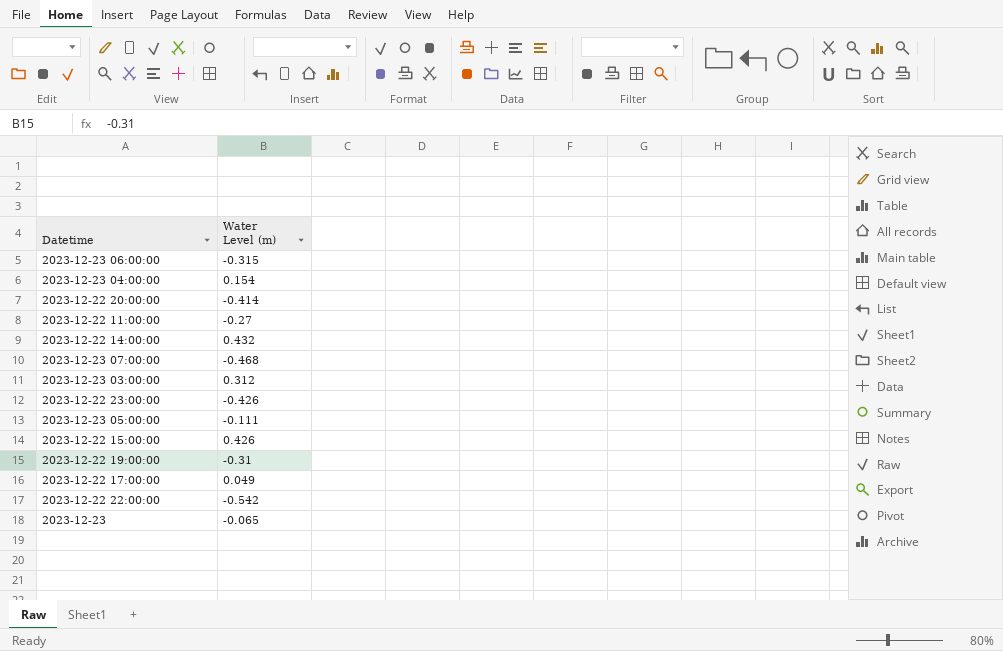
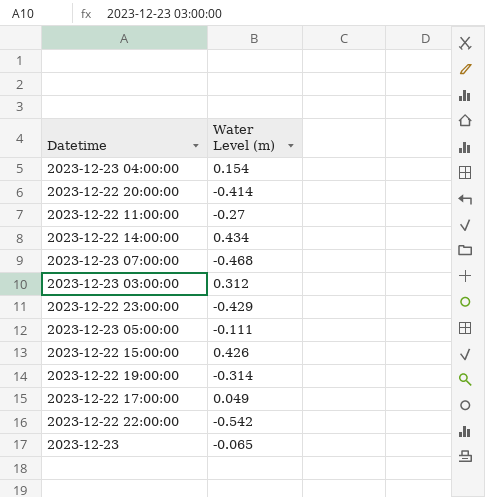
row 2023-12-23 06:00:00: -0.315 -> none
2023-12-22 14:00:00 | Water Level (m): 0.432 -> 0.434
2023-12-22 23:00:00 | Water Level (m): -0.426 -> -0.429
2023-12-22 19:00:00 | Water Level (m): -0.31 -> -0.314

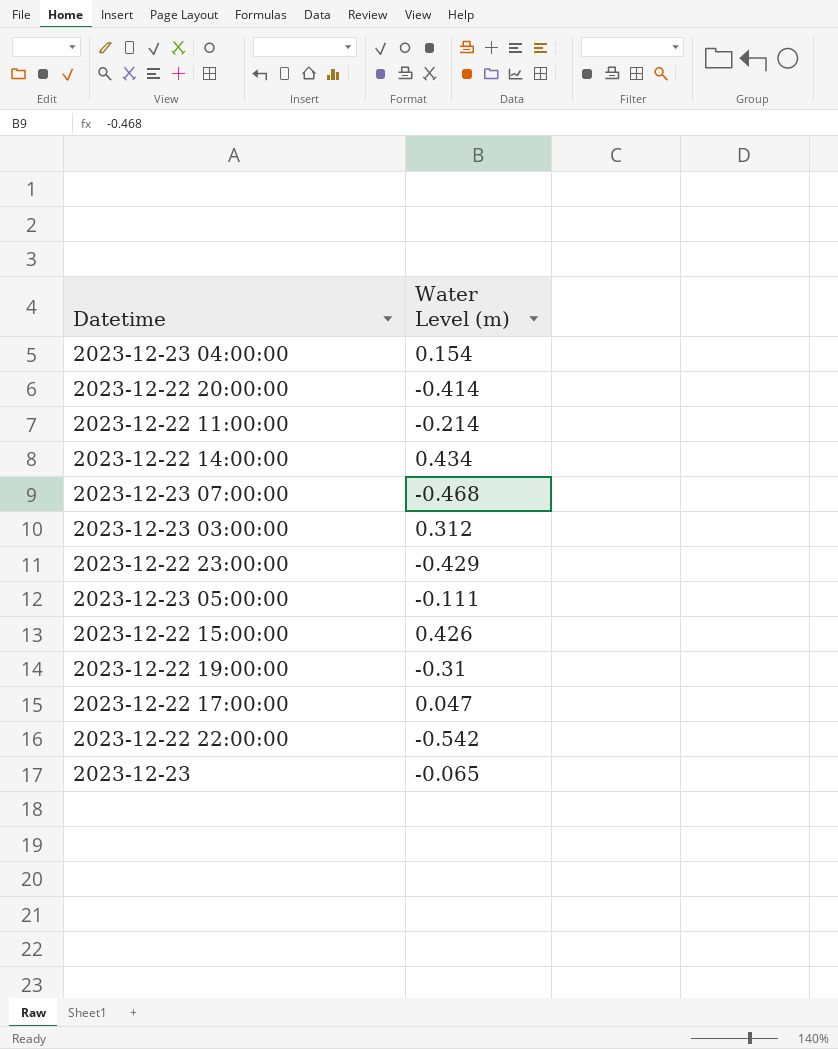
2023-12-22 11:00:00 | Water Level (m): -0.27 -> -0.214
2023-12-22 19:00:00 | Water Level (m): -0.314 -> -0.31
2023-12-22 17:00:00 | Water Level (m): 0.049 -> 0.047

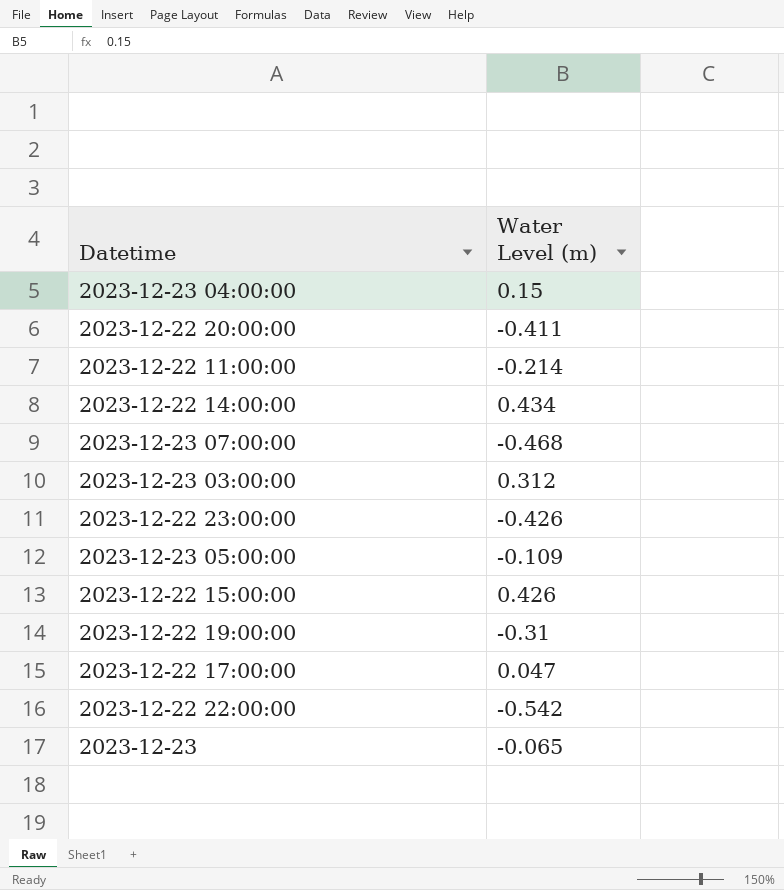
2023-12-23 04:00:00 | Water Level (m): 0.154 -> 0.15
2023-12-22 20:00:00 | Water Level (m): -0.414 -> -0.411
2023-12-22 23:00:00 | Water Level (m): -0.429 -> -0.426
2023-12-23 05:00:00 | Water Level (m): -0.111 -> -0.109

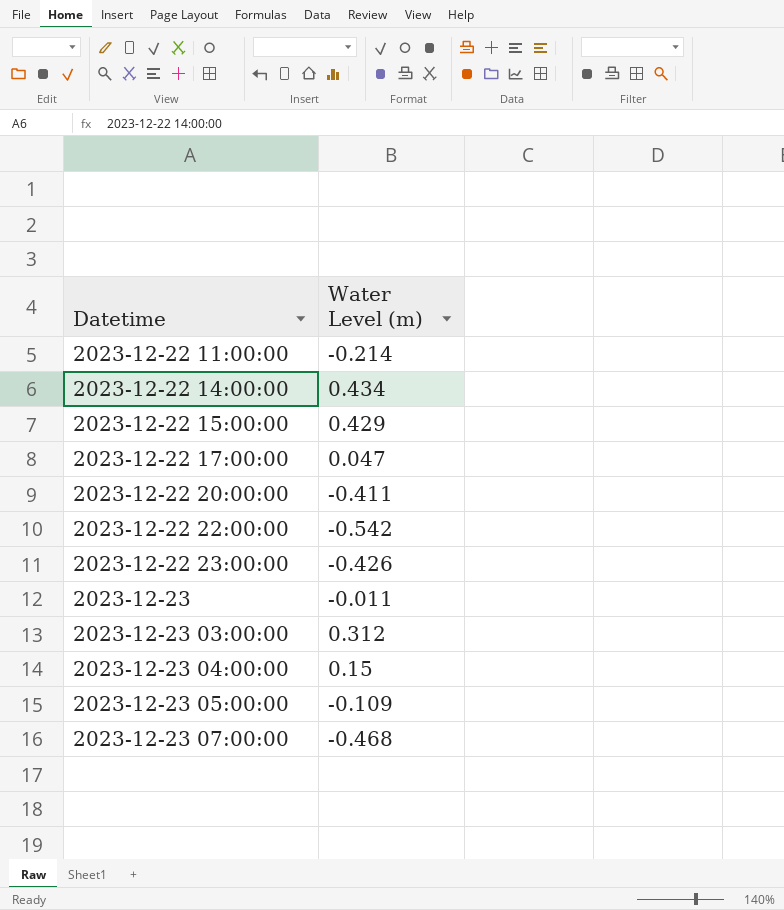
row order: none -> Datetime ascending
row 2023-12-22 19:00:00: -0.31 -> none
2023-12-22 15:00:00 | Water Level (m): 0.426 -> 0.429
2023-12-23 | Water Level (m): -0.065 -> -0.011

